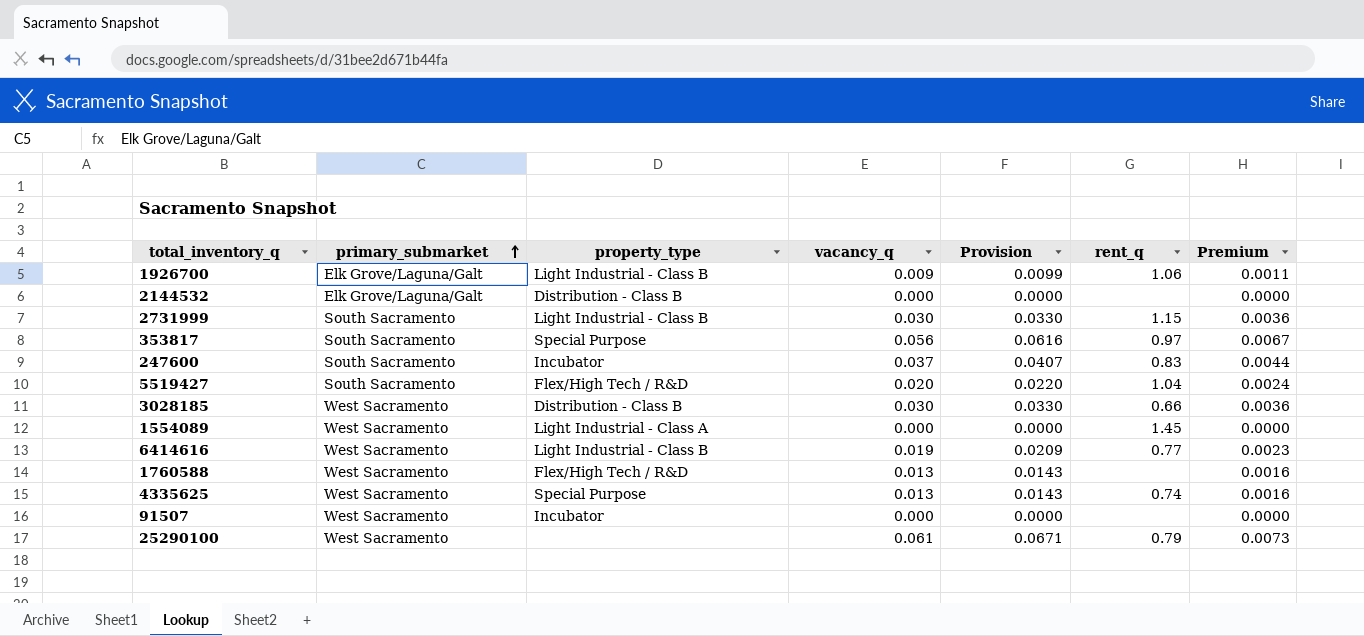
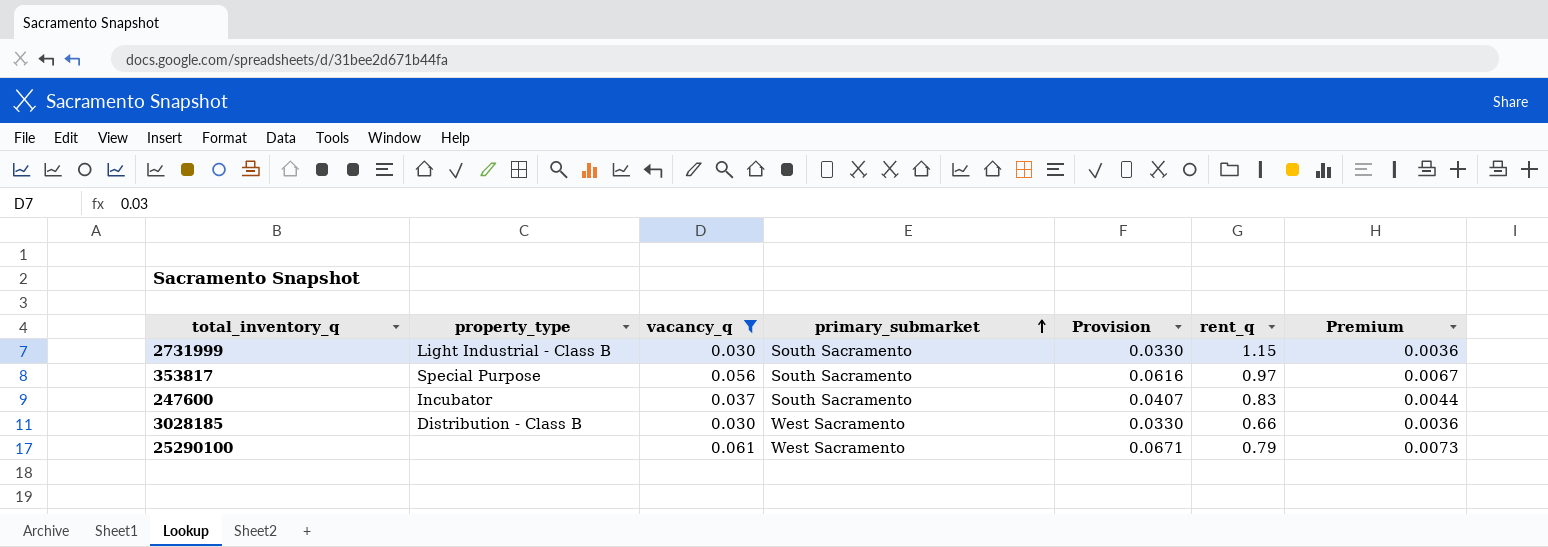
filter: none -> vacancy_q >= 0.030
column primary_submarket | position: 2 -> 4

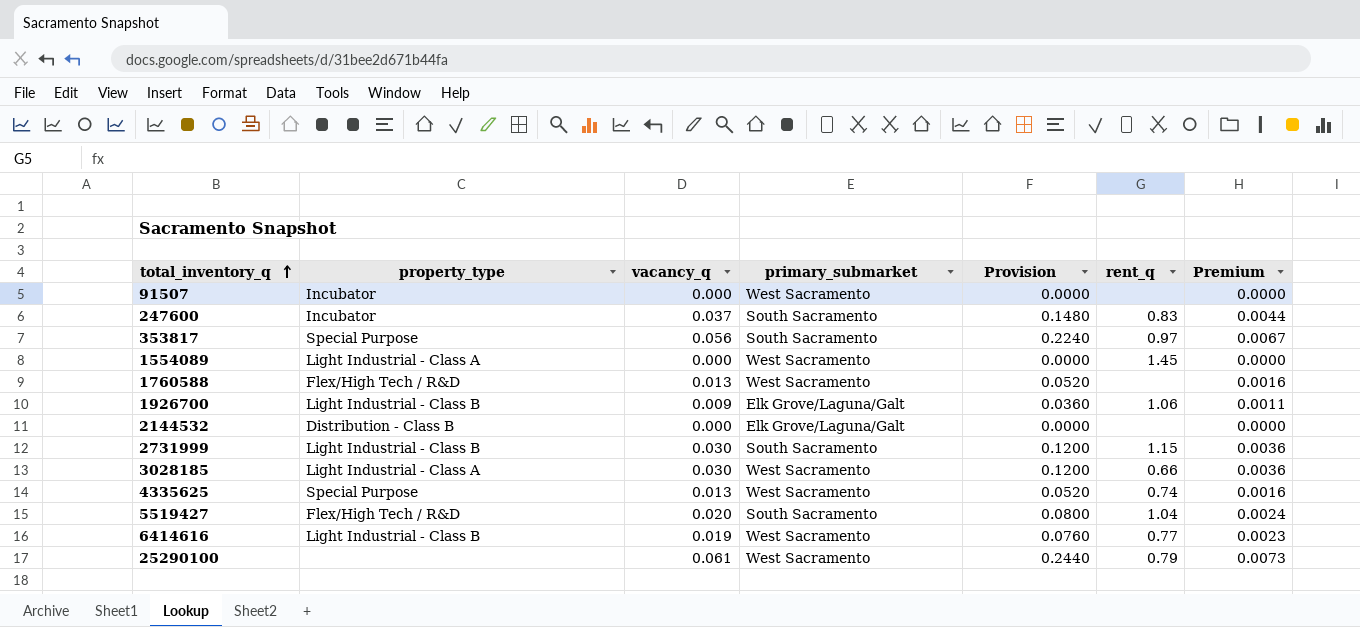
filter: vacancy_q >= 0.030 -> none
row order: primary_submarket ascending -> total_inventory_q ascending
column Provision | formula: [vacancy_q] * 1.1 -> [vacancy_q] * 4
3028185 | property_type: Distribution - Class B -> Light Industrial - Class A

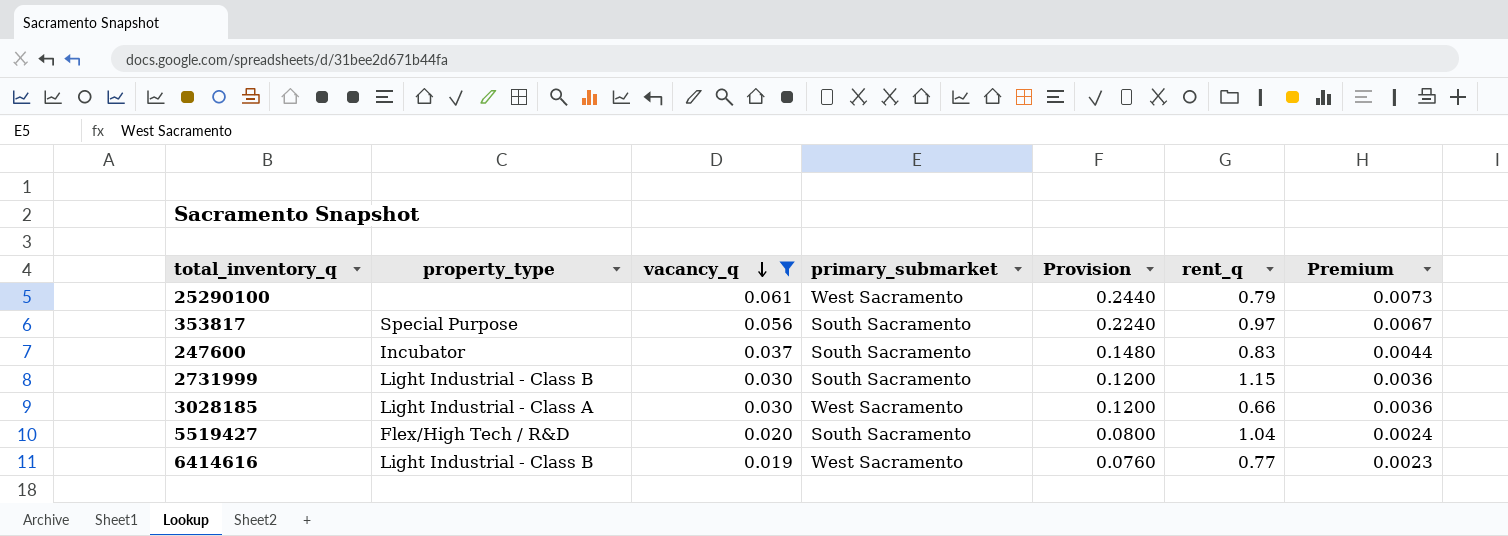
filter: none -> vacancy_q >= 0.019
row order: total_inventory_q ascending -> vacancy_q descending

